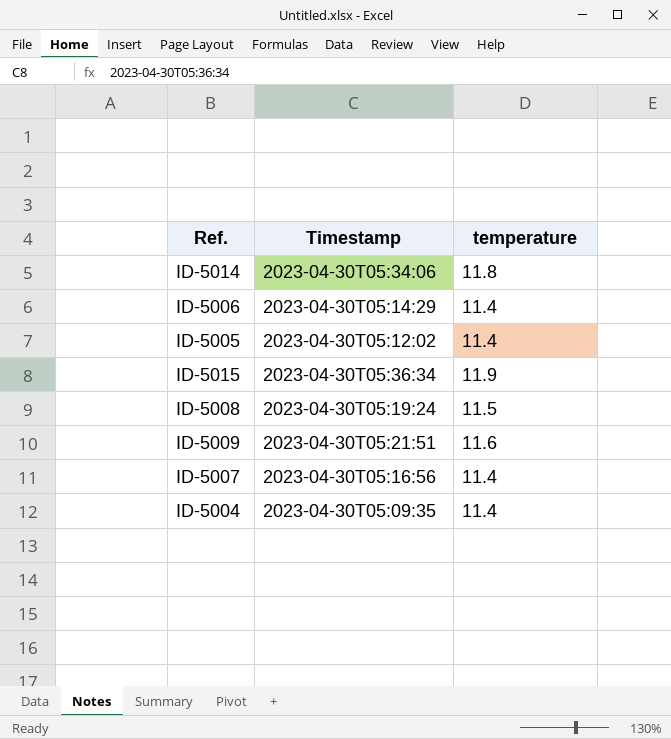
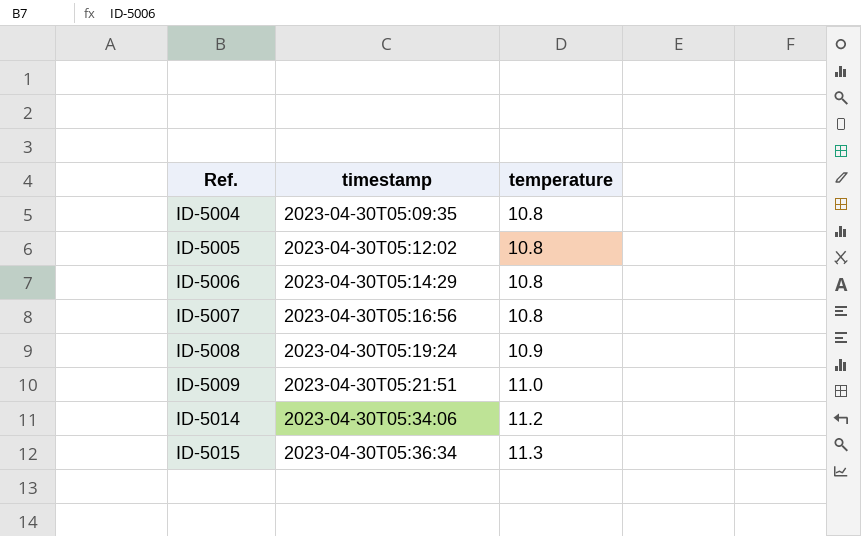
row order: none -> Ref. ascending
column name: Timestamp -> timestamp
ID-5004 | temperature: 11.4 -> 10.8
ID-5005 | temperature: 11.4 -> 10.8
ID-5006 | temperature: 11.4 -> 10.8
ID-5007 | temperature: 11.4 -> 10.8
ID-5008 | temperature: 11.5 -> 10.9
ID-5009 | temperature: 11.6 -> 11.0
ID-5014 | temperature: 11.8 -> 11.2
ID-5015 | temperature: 11.9 -> 11.3

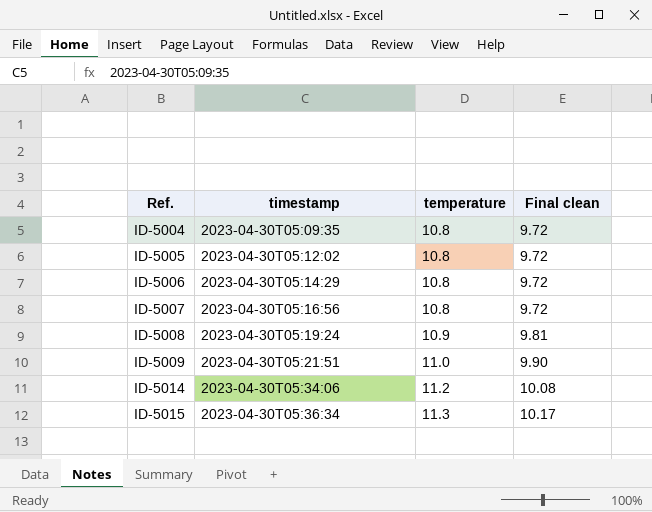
column Final clean | formula: none -> [temperature] * 0.9

